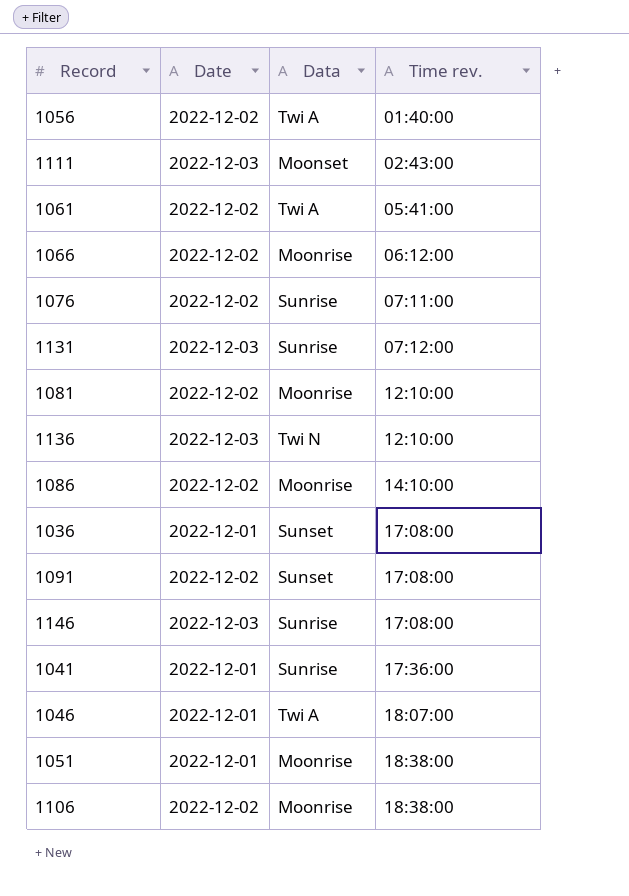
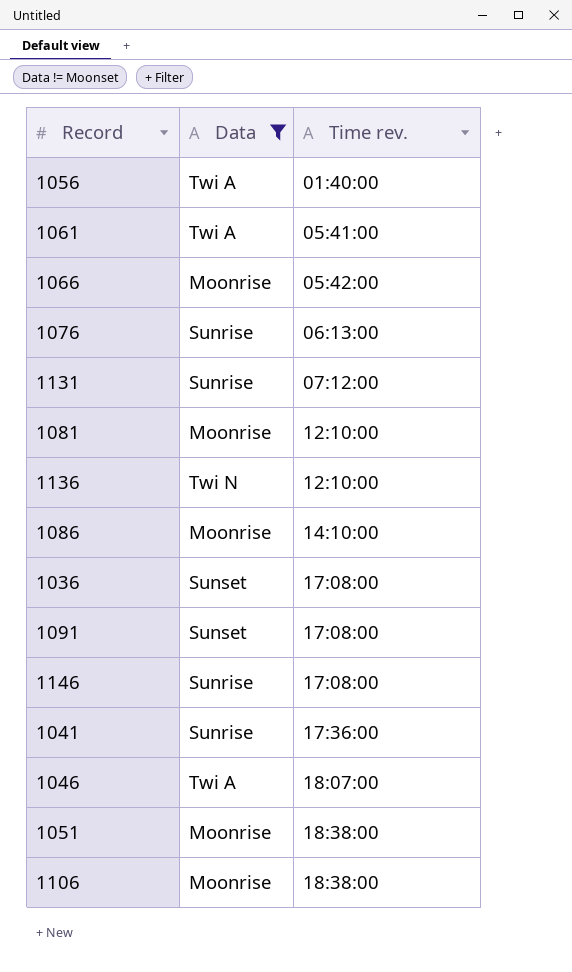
filter: none -> Data != Moonset
column Date | position: 2 -> none
1066 | Time rev.: 06:12:00 -> 05:42:00
1076 | Time rev.: 07:11:00 -> 06:13:00

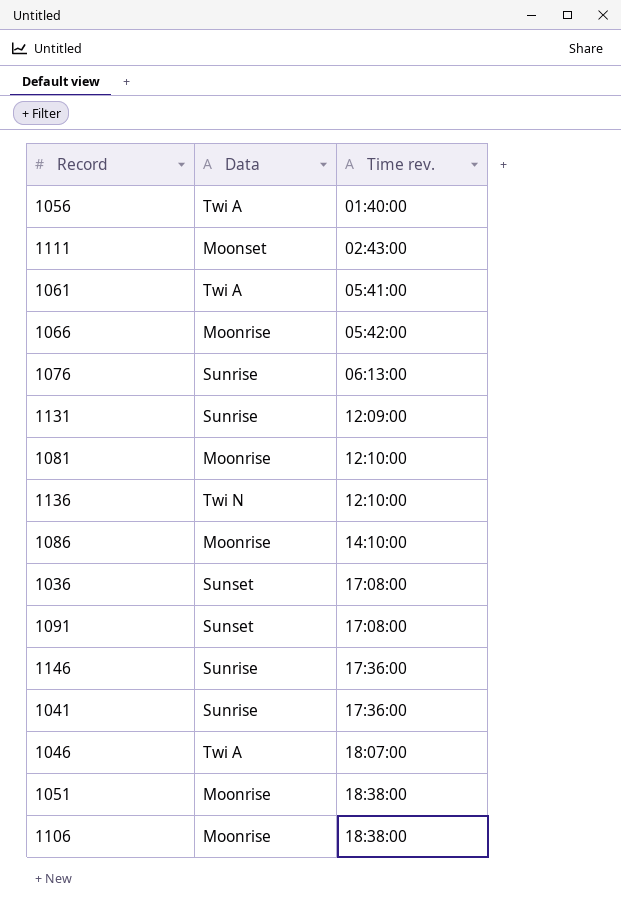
filter: Data != Moonset -> none
1131 | Time rev.: 07:12:00 -> 12:09:00
1146 | Time rev.: 17:08:00 -> 17:36:00

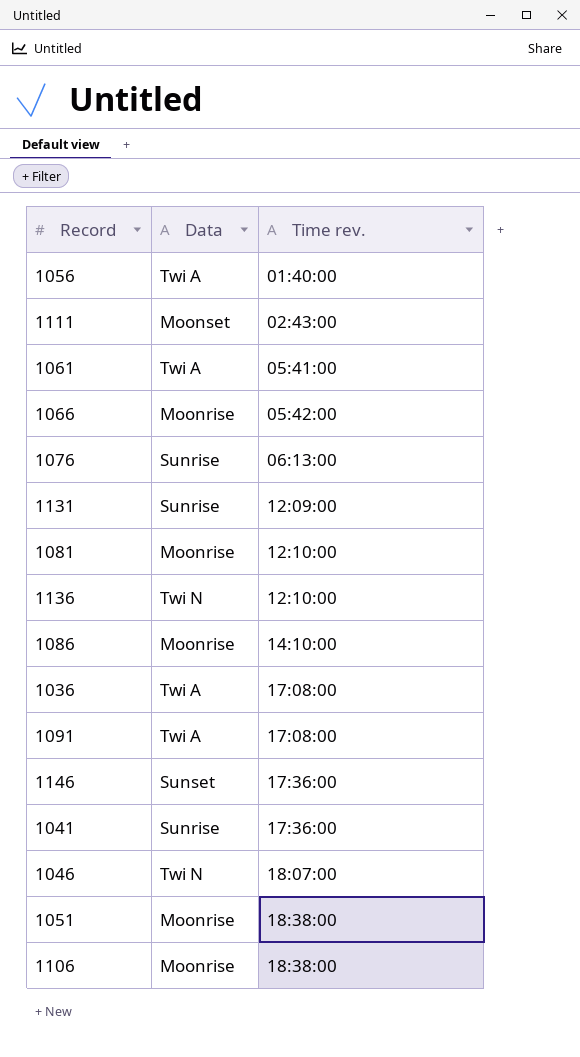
1036 | Data: Sunset -> Twi A
1091 | Data: Sunset -> Twi A
1146 | Data: Sunrise -> Sunset
1046 | Data: Twi A -> Twi N

